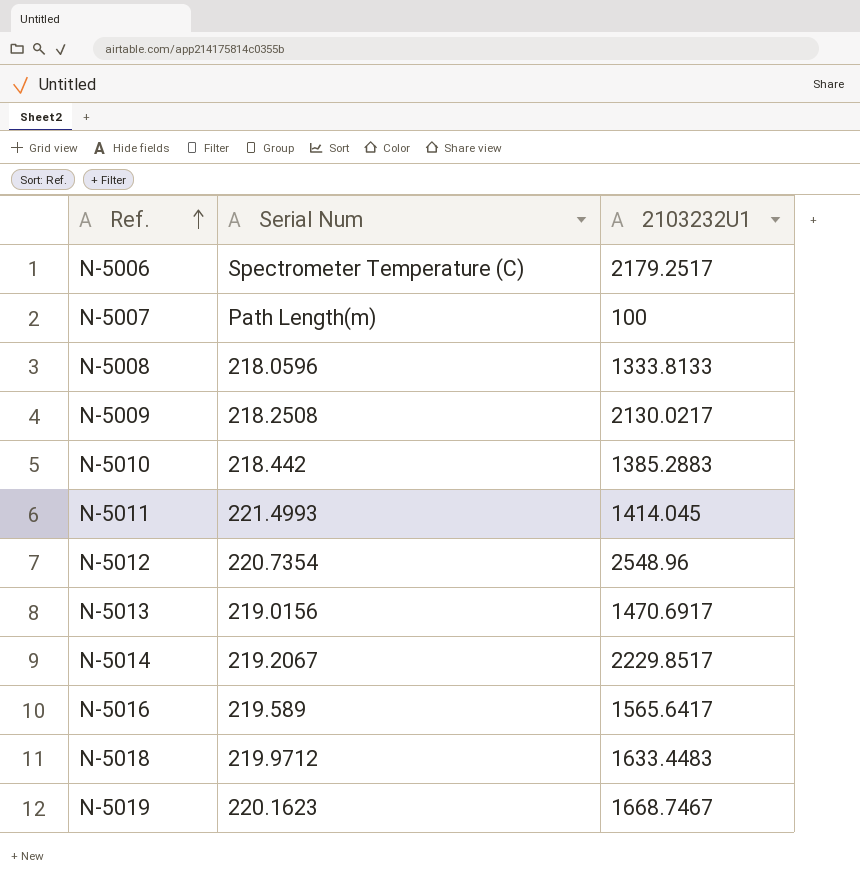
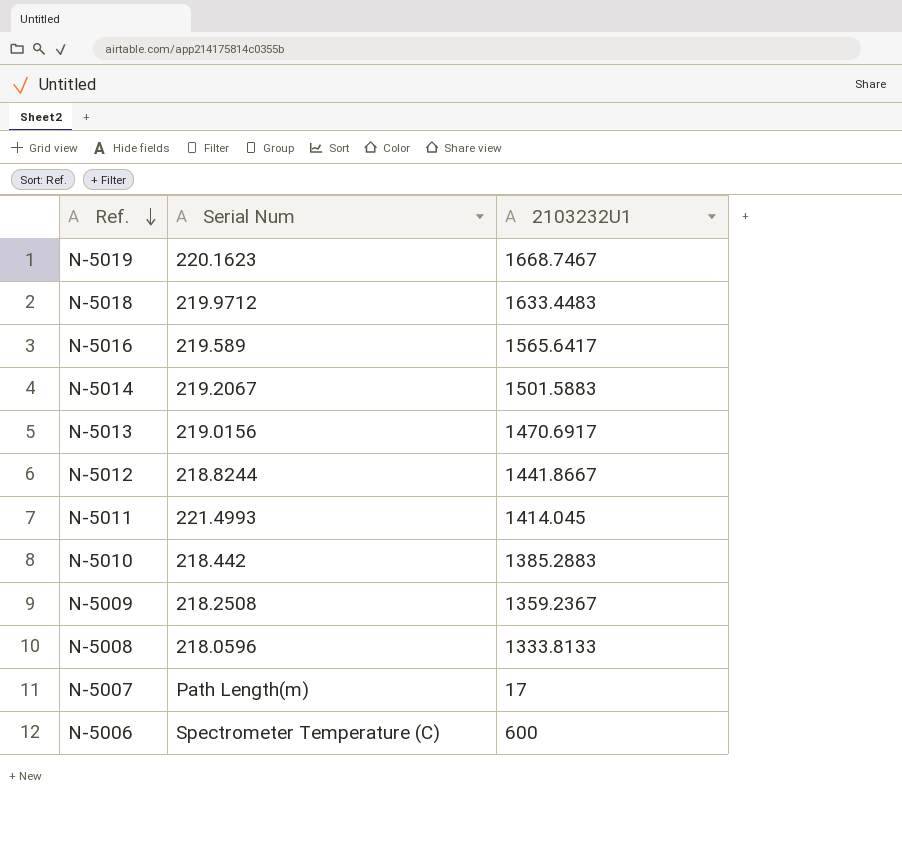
row order: Ref. ascending -> Ref. descending
N-5014 | 2103232U1: 2229.8517 -> 1501.5883
N-5012 | Serial Num: 220.7354 -> 218.8244
N-5012 | 2103232U1: 2548.96 -> 1441.8667
N-5009 | 2103232U1: 2130.0217 -> 1359.2367
N-5007 | 2103232U1: 100 -> 17
N-5006 | 2103232U1: 2179.2517 -> 600

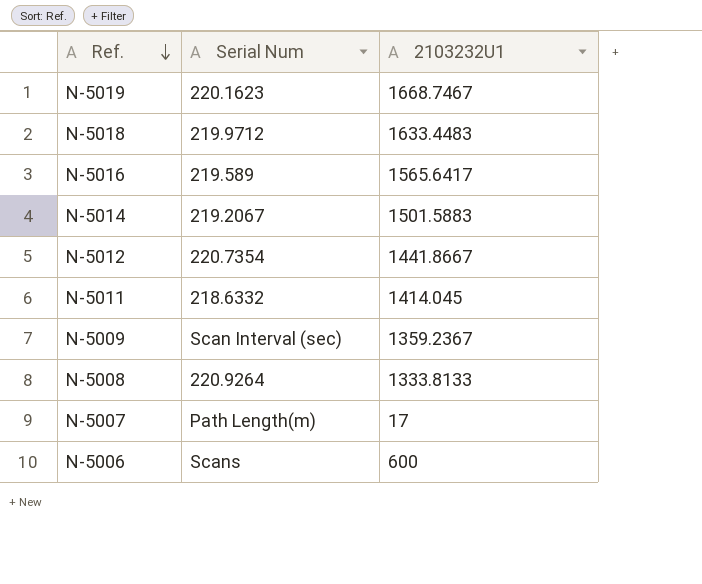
row N-5013: 219.0156 | 1470.6917 -> none
row N-5010: 218.442 | 1385.2883 -> none
N-5012 | Serial Num: 218.8244 -> 220.7354
N-5011 | Serial Num: 221.4993 -> 218.6332
N-5009 | Serial Num: 218.2508 -> Scan Interval (sec)
N-5008 | Serial Num: 218.0596 -> 220.9264
N-5006 | Serial Num: Spectrometer Temperature (C) -> Scans

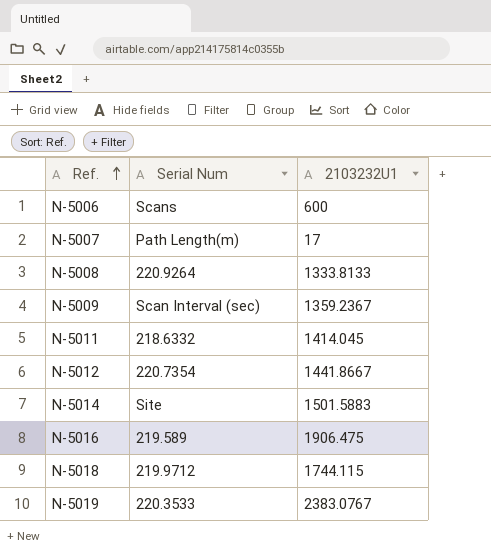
row order: Ref. descending -> Ref. ascending
N-5014 | Serial Num: 219.2067 -> Site
N-5016 | 2103232U1: 1565.6417 -> 1906.475
N-5018 | 2103232U1: 1633.4483 -> 1744.115
N-5019 | Serial Num: 220.1623 -> 220.3533
N-5019 | 2103232U1: 1668.7467 -> 2383.0767

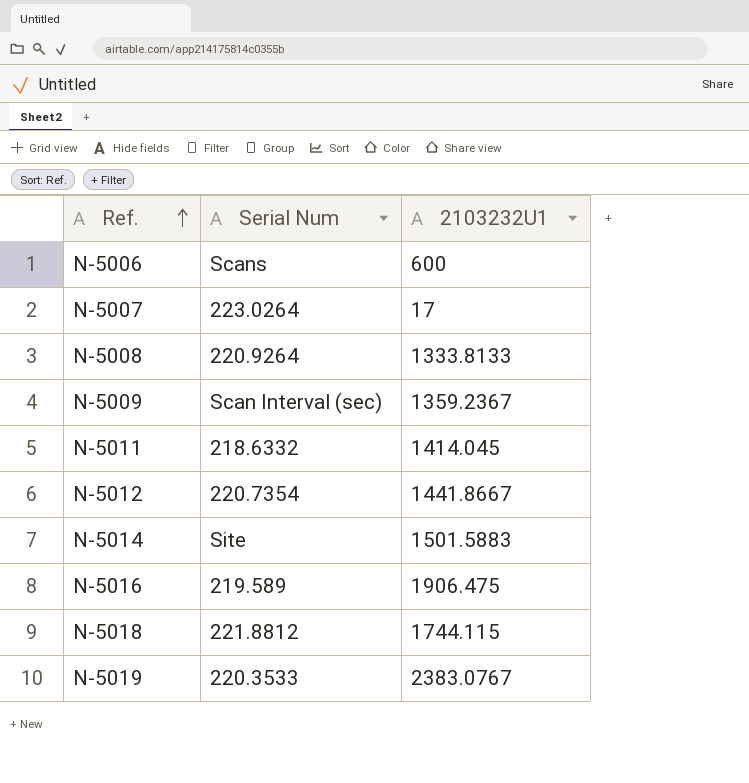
N-5007 | Serial Num: Path Length(m) -> 223.0264
N-5018 | Serial Num: 219.9712 -> 221.8812

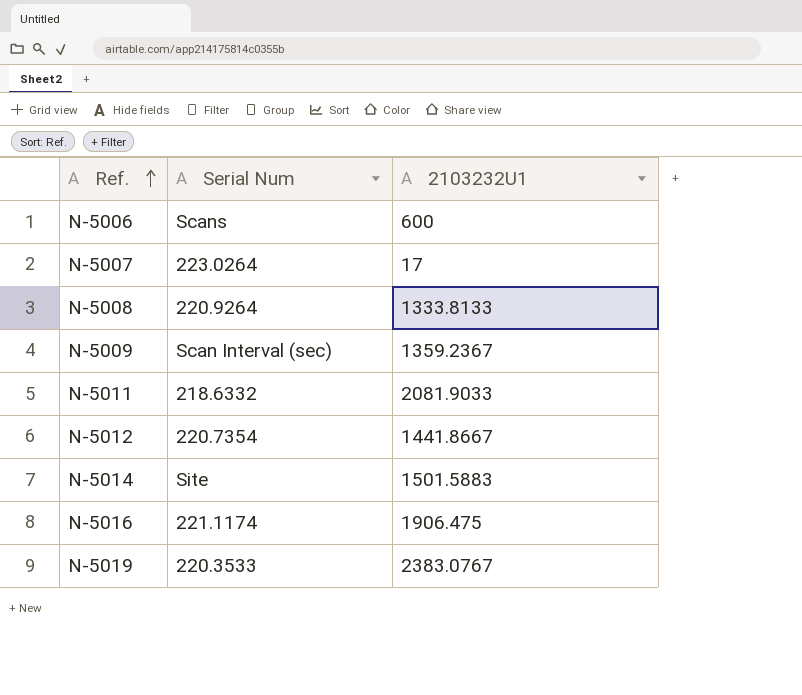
row N-5018: 221.8812 | 1744.115 -> none
N-5011 | 2103232U1: 1414.045 -> 2081.9033
N-5016 | Serial Num: 219.589 -> 221.1174

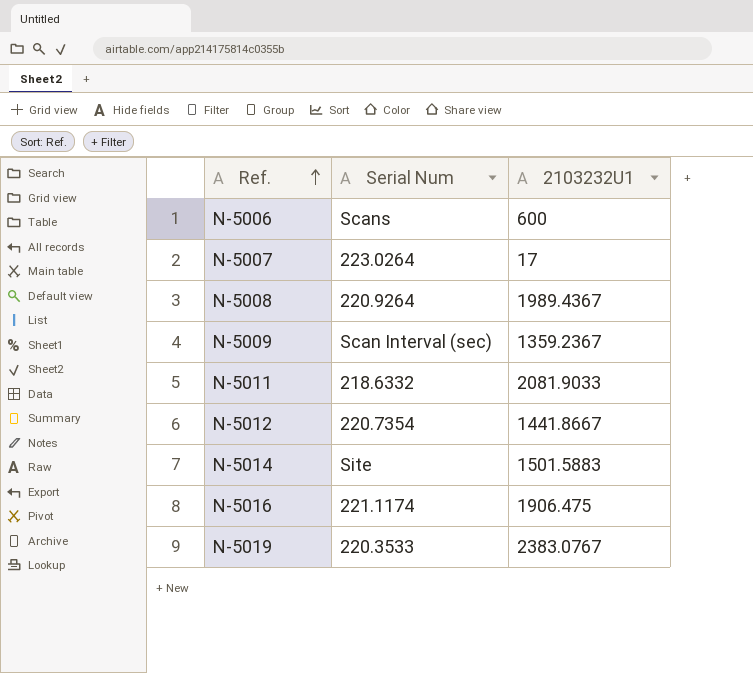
N-5008 | 2103232U1: 1333.8133 -> 1989.4367

